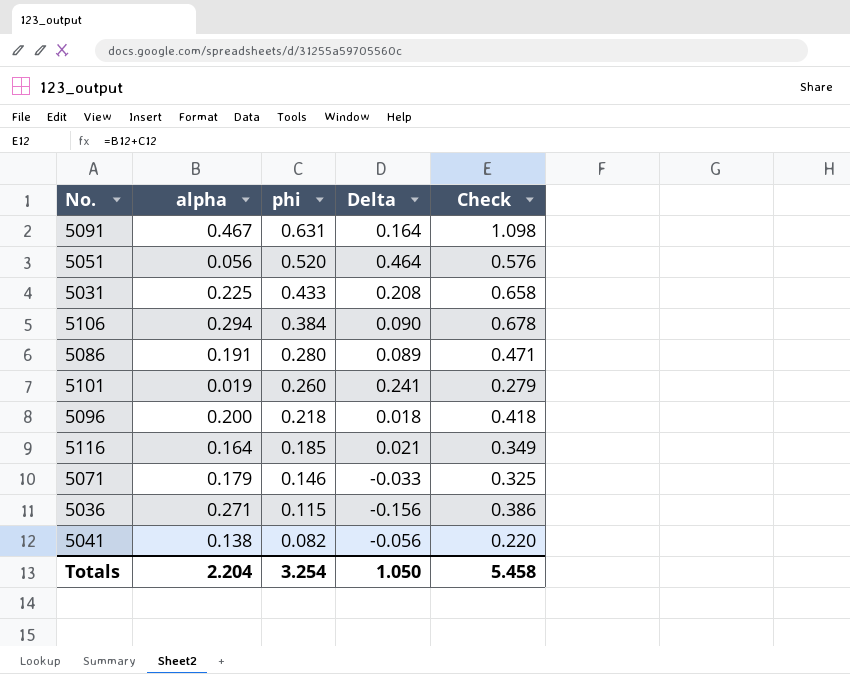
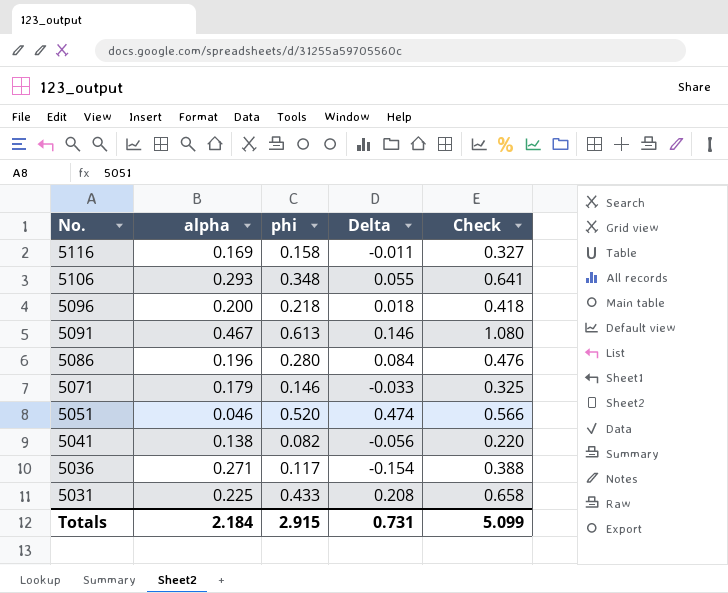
row order: phi descending -> No. descending
row 5101: 0.019 | 0.260 | 0.241 | 0.279 -> none
5116 | alpha: 0.164 -> 0.169
5116 | phi: 0.185 -> 0.158
5116 | Delta: 0.021 -> -0.011
5116 | Check: 0.349 -> 0.327
5106 | alpha: 0.294 -> 0.293
5106 | phi: 0.384 -> 0.348
5106 | Delta: 0.090 -> 0.055
5106 | Check: 0.678 -> 0.641
5091 | phi: 0.631 -> 0.613
5091 | Delta: 0.164 -> 0.146
5091 | Check: 1.098 -> 1.080
5086 | alpha: 0.191 -> 0.196
5086 | Delta: 0.089 -> 0.084
5086 | Check: 0.471 -> 0.476
5051 | alpha: 0.056 -> 0.046
5051 | Delta: 0.464 -> 0.474
5051 | Check: 0.576 -> 0.566
5036 | phi: 0.115 -> 0.117
5036 | Delta: -0.156 -> -0.154
5036 | Check: 0.386 -> 0.388
Totals | alpha: 2.204 -> 2.184
Totals | phi: 3.254 -> 2.915
Totals | Delta: 1.050 -> 0.731
Totals | Check: 5.458 -> 5.099

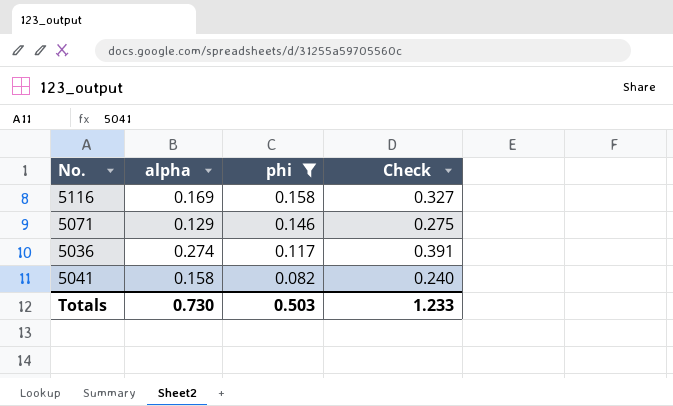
filter: none -> phi <= 0.158
row order: No. descending -> phi descending
column Delta | formula: [phi] - [alpha] -> none
5071 | alpha: 0.179 -> 0.129
5071 | Check: 0.325 -> 0.275
5036 | alpha: 0.271 -> 0.274
5036 | Check: 0.388 -> 0.391
5041 | alpha: 0.138 -> 0.158
5041 | Check: 0.220 -> 0.240
Totals | alpha: 2.184 -> 0.730
Totals | phi: 2.915 -> 0.503
Totals | Check: 5.099 -> 1.233

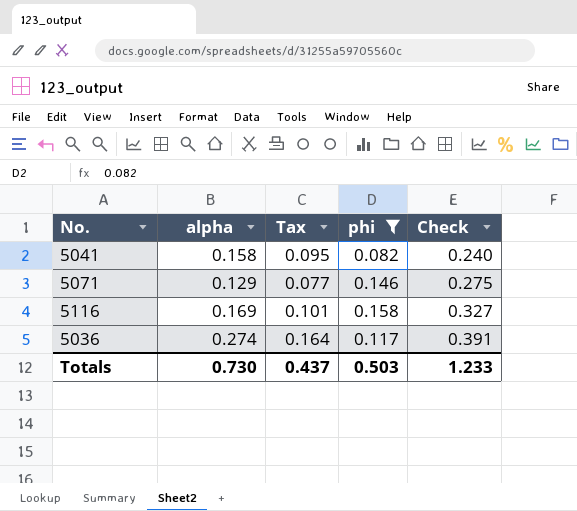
row order: phi descending -> Check ascending
column Tax | formula: none -> [alpha] * 0.6

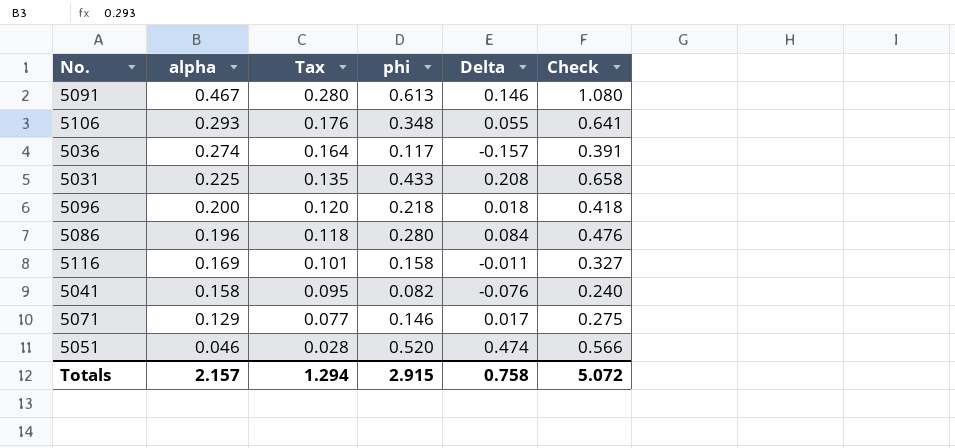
filter: phi <= 0.158 -> none
row order: Check ascending -> alpha descending
column Delta | formula: none -> [phi] - [alpha]
Totals | alpha: 0.730 -> 2.157
Totals | Tax: 0.437 -> 1.294
Totals | phi: 0.503 -> 2.915
Totals | Check: 1.233 -> 5.072

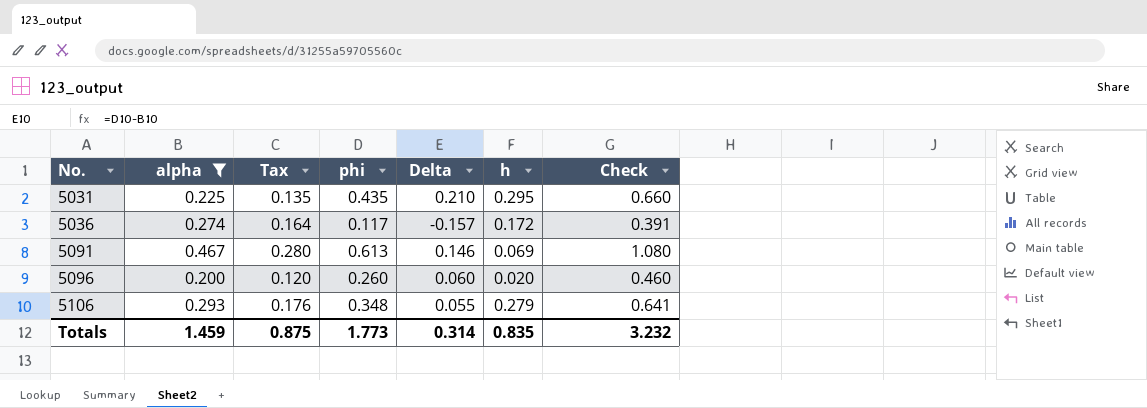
filter: none -> alpha >= 0.200
row order: alpha descending -> No. ascending
column h | position: none -> 6
5031 | phi: 0.433 -> 0.435
5031 | Delta: 0.208 -> 0.210
5031 | Check: 0.658 -> 0.660
5096 | phi: 0.218 -> 0.260
5096 | Delta: 0.018 -> 0.060
5096 | Check: 0.418 -> 0.460
Totals | alpha: 2.157 -> 1.459
Totals | Tax: 1.294 -> 0.875
Totals | phi: 2.915 -> 1.773
Totals | Delta: 0.758 -> 0.314
Totals | Check: 5.072 -> 3.232

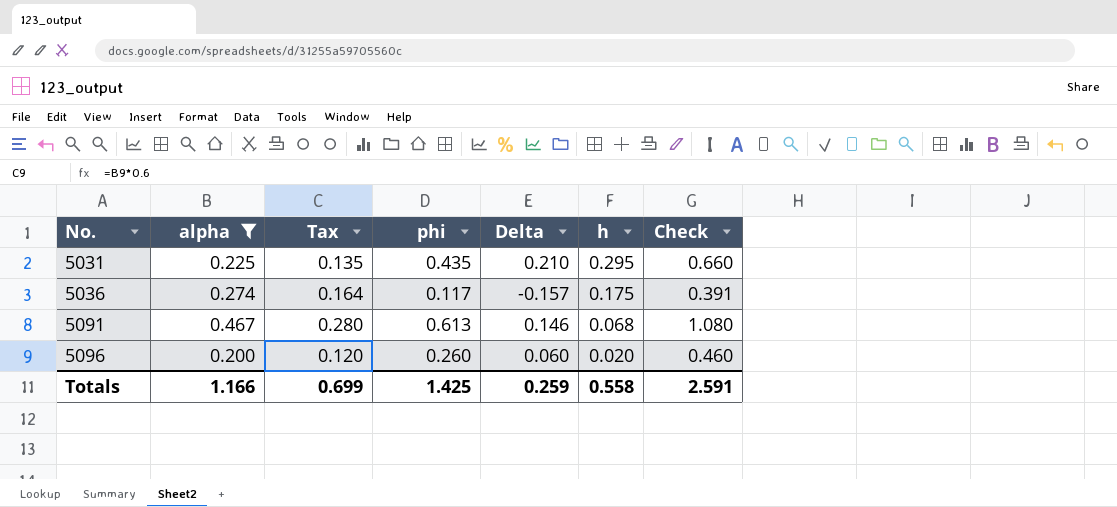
row 5106: 0.293 | 0.176 | 0.348 | 0.055 | 0.279 | 0.641 -> none
5036 | h: 0.172 -> 0.175
5091 | h: 0.069 -> 0.068
Totals | alpha: 1.459 -> 1.166
Totals | Tax: 0.875 -> 0.699
Totals | phi: 1.773 -> 1.425
Totals | Delta: 0.314 -> 0.259
Totals | h: 0.835 -> 0.558
Totals | Check: 3.232 -> 2.591

